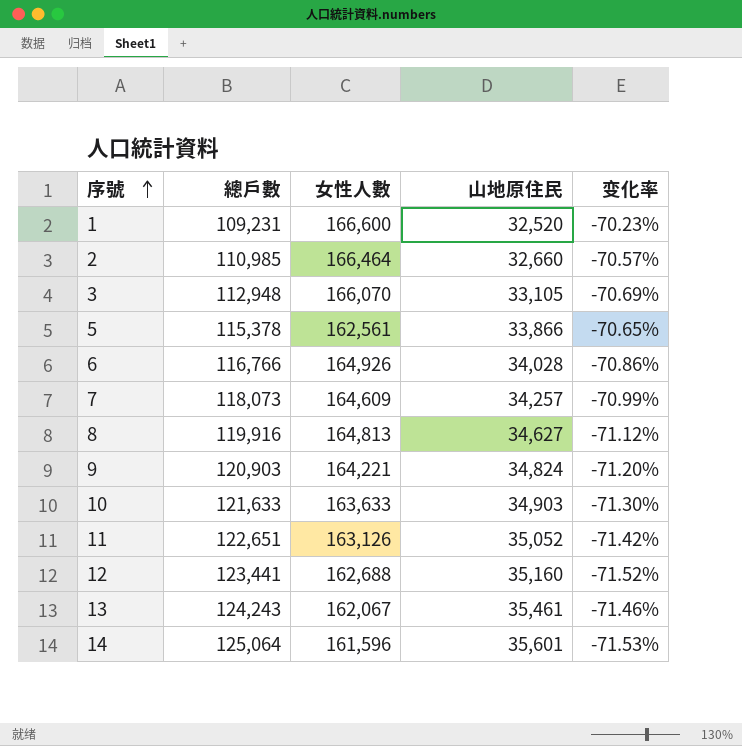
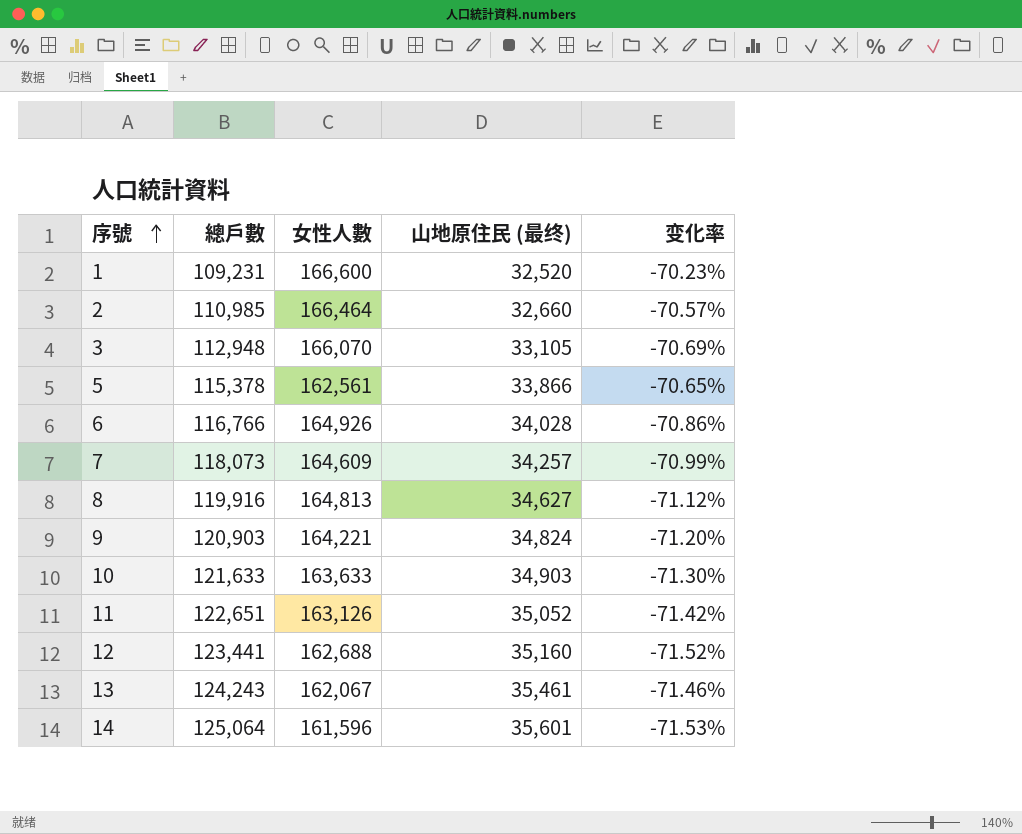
column name: 山地原住民 -> 山地原住民 (最终)

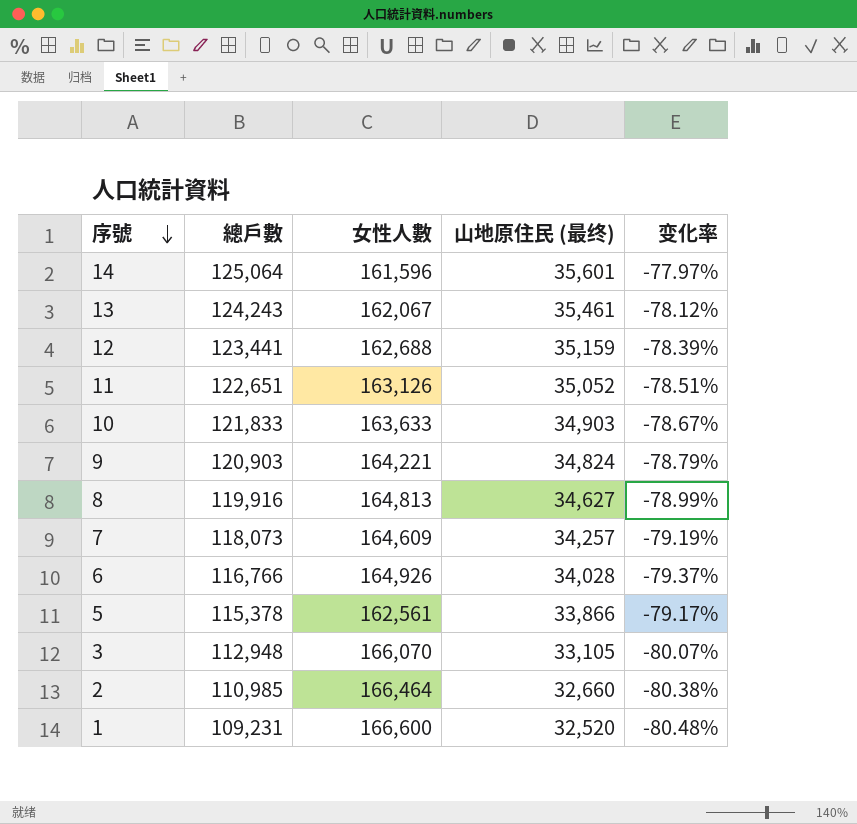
row order: 序號 ascending -> 序號 descending
column 变化率 | formula: ([山地原住民 (最终)] - [總戶數]) / [總戶數] -> ([山地原住民 (最终)] - [女性人數]) / [女性人數]
12 | 山地原住民 (最终): 35,160 -> 35,159
10 | 總戶數: 121,633 -> 121,833

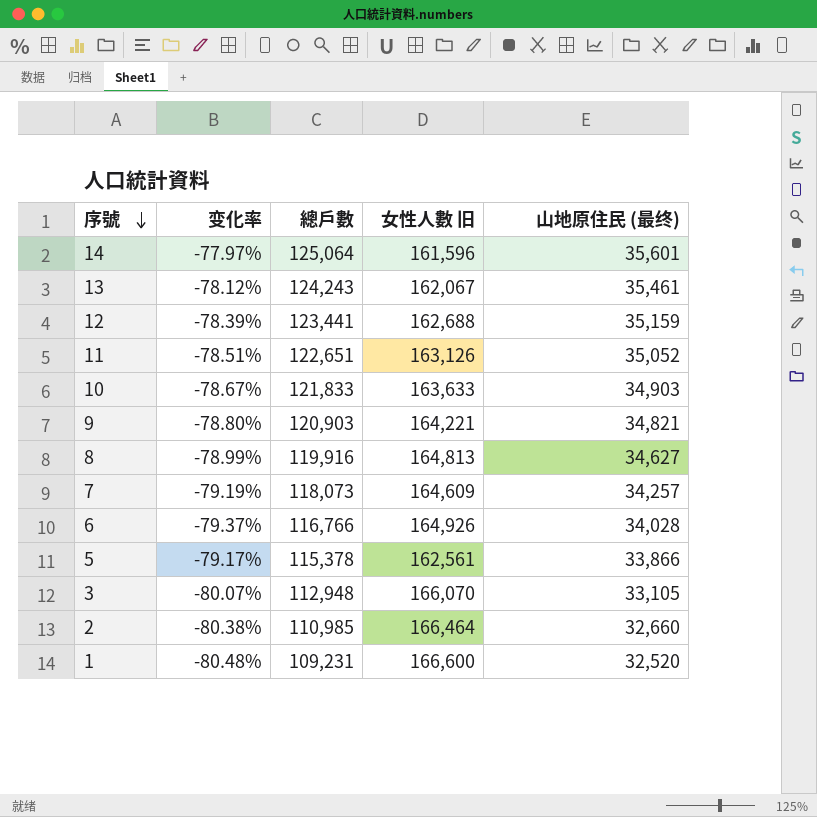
column 变化率 | position: 5 -> 2
column name: 女性人數 -> 女性人數 旧
9 | 变化率: -78.79% -> -78.80%
9 | 山地原住民 (最终): 34,824 -> 34,821

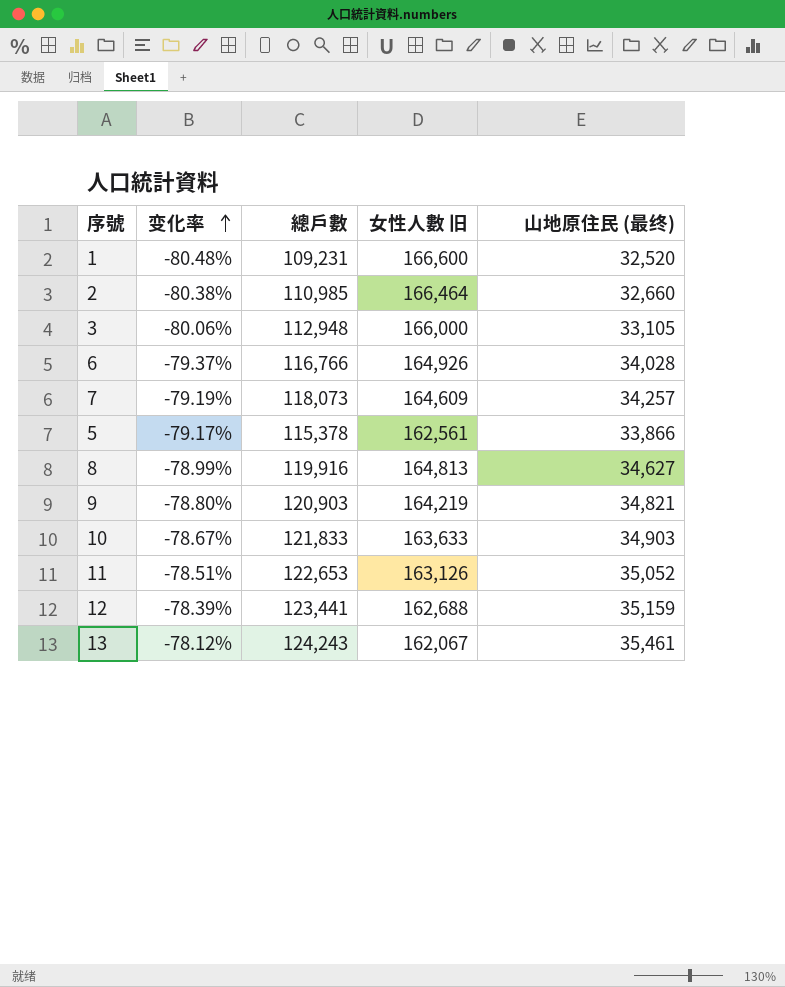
row order: 序號 descending -> 变化率 ascending
row 14: -77.97% | 125,064 | 161,596 | 35,601 -> none
3 | 变化率: -80.07% -> -80.06%
3 | 女性人數 旧: 166,070 -> 166,000
9 | 女性人數 旧: 164,221 -> 164,219
11 | 總戶數: 122,651 -> 122,653

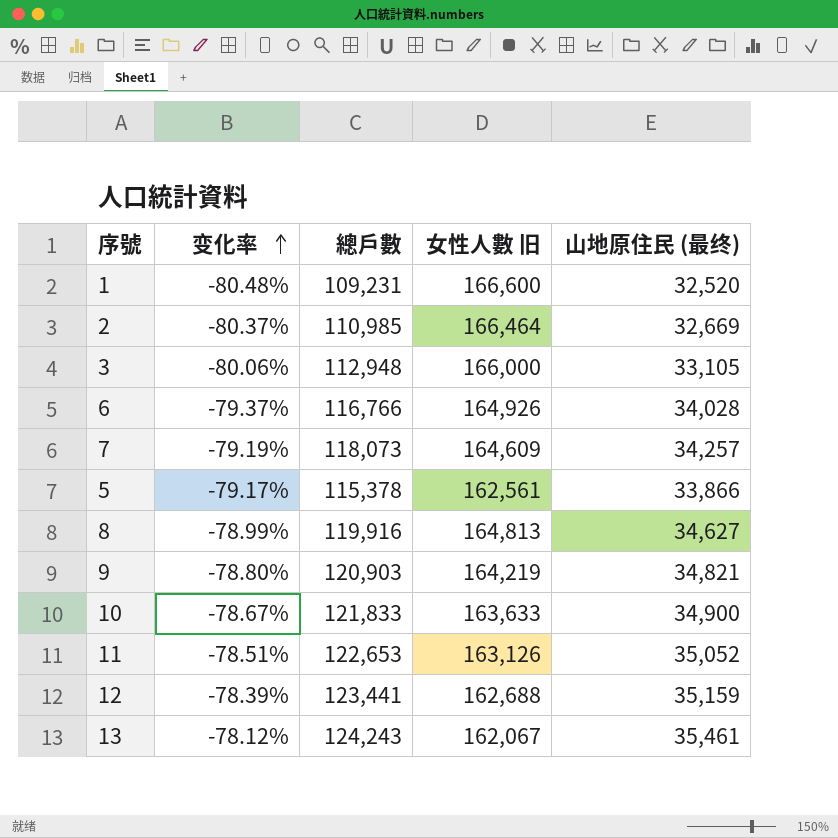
2 | 变化率: -80.38% -> -80.37%
2 | 山地原住民 (最终): 32,660 -> 32,669
10 | 山地原住民 (最终): 34,903 -> 34,900

